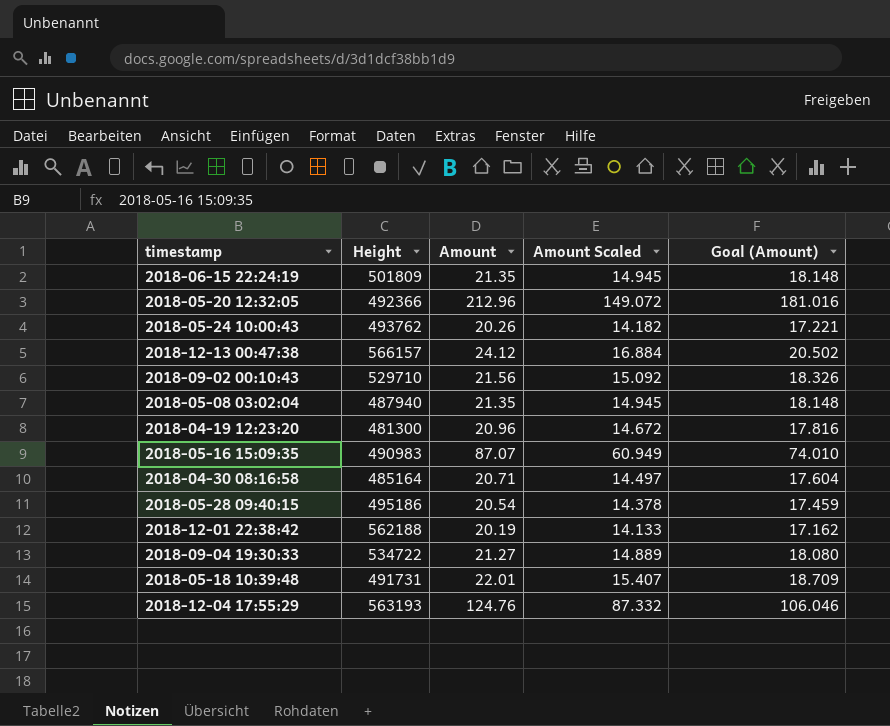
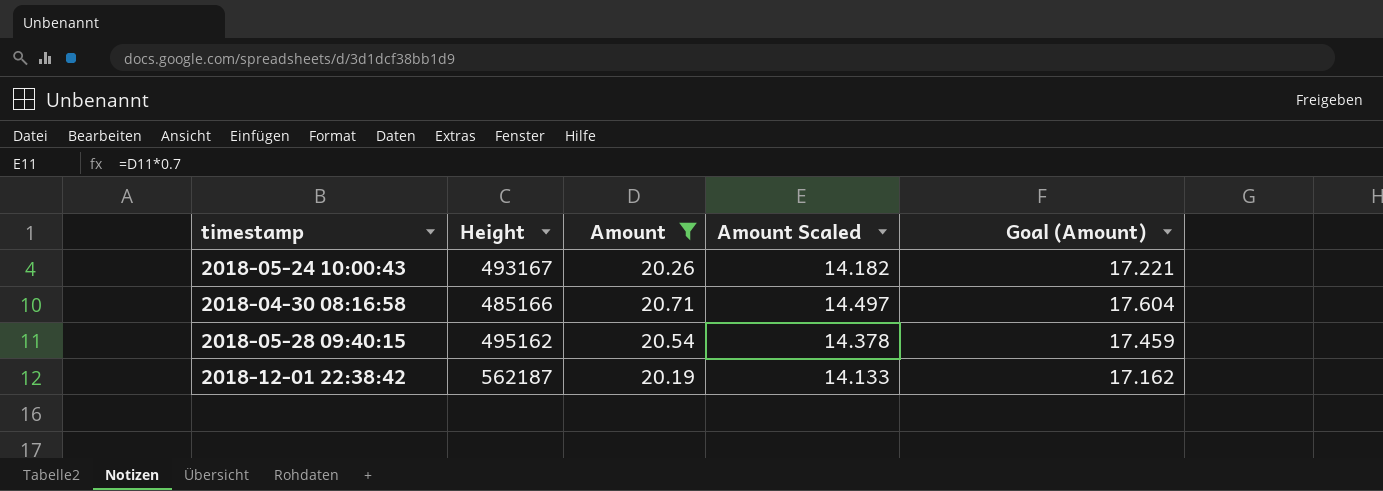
filter: none -> Amount <= 20.71
2018-05-24 10:00:43 | Height: 493762 -> 493167
2018-04-30 08:16:58 | Height: 485164 -> 485166
2018-05-28 09:40:15 | Height: 495186 -> 495162
2018-12-01 22:38:42 | Height: 562188 -> 562187

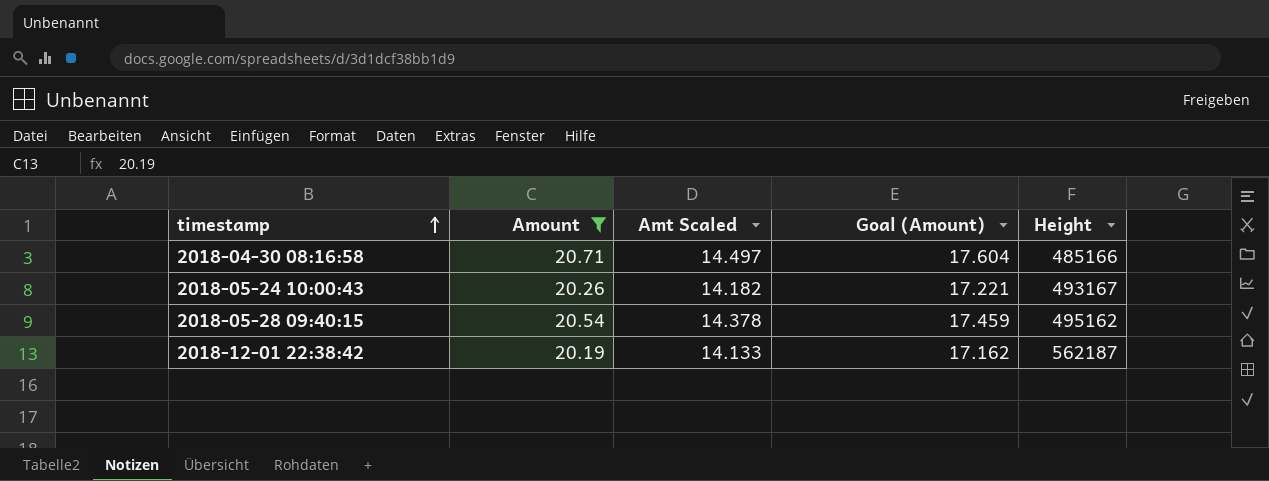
row order: none -> timestamp ascending
column name: Amount Scaled -> Amt Scaled
column Height | position: 2 -> 5

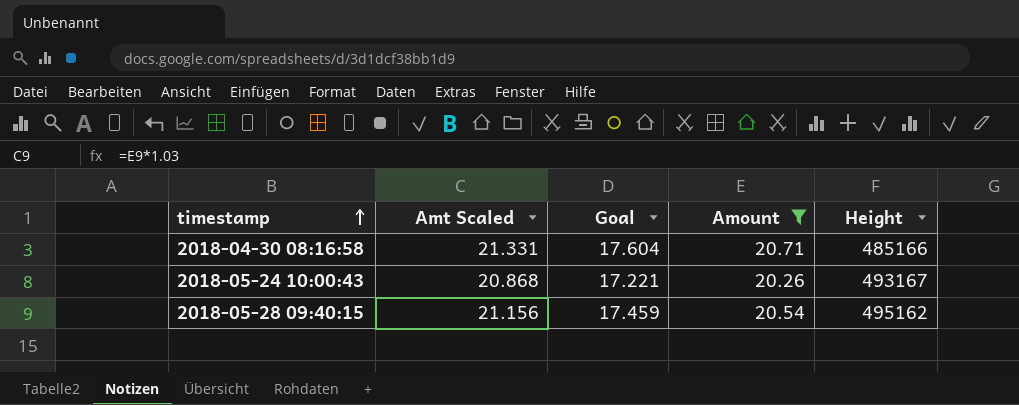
column Amt Scaled | formula: [Amount] * 0.7 -> [Amount] * 1.03
column name: Goal (Amount) -> Goal
column Amount | position: 2 -> 4
row 2018-12-01 22:38:42: 20.19 | 14.133 | 17.162 | 562187 -> none

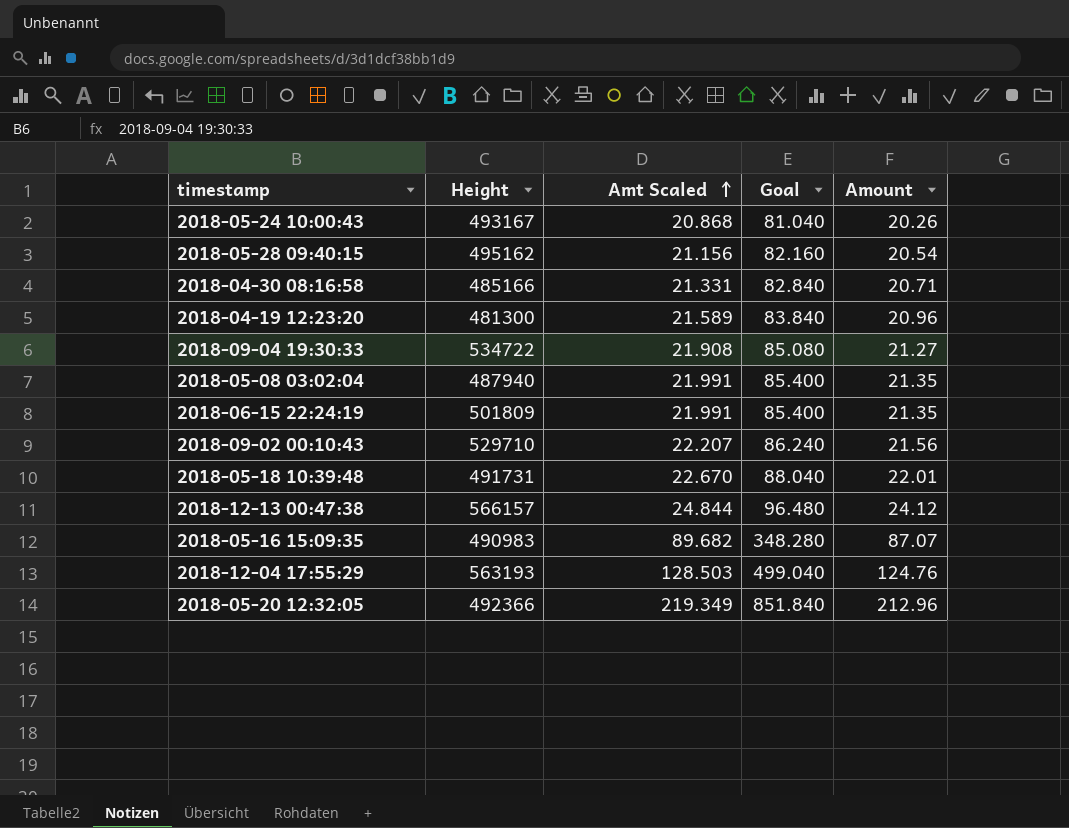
filter: Amount <= 20.71 -> none
row order: timestamp ascending -> Amt Scaled ascending
column Height | position: 5 -> 2
column Goal | formula: [Amount] * 0.85 -> [Amount] * 4

